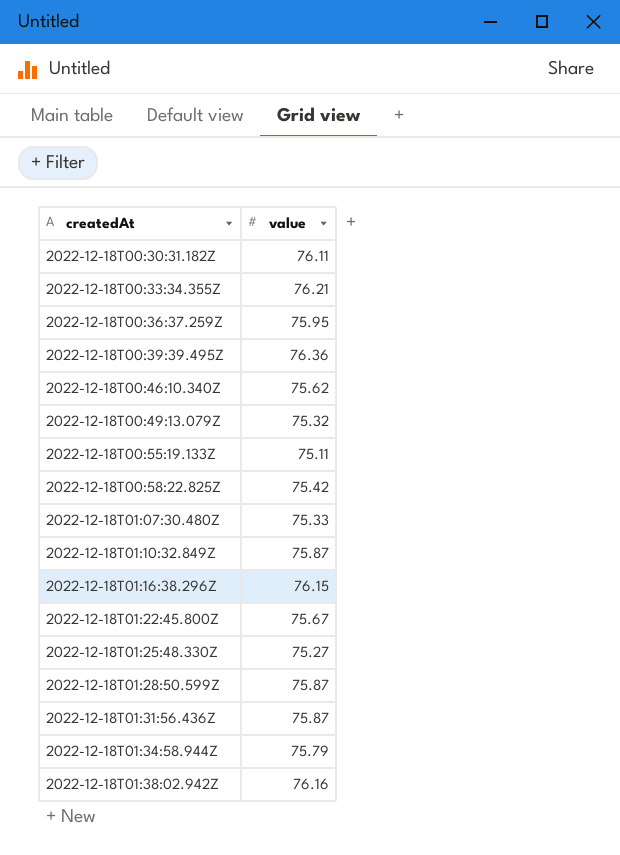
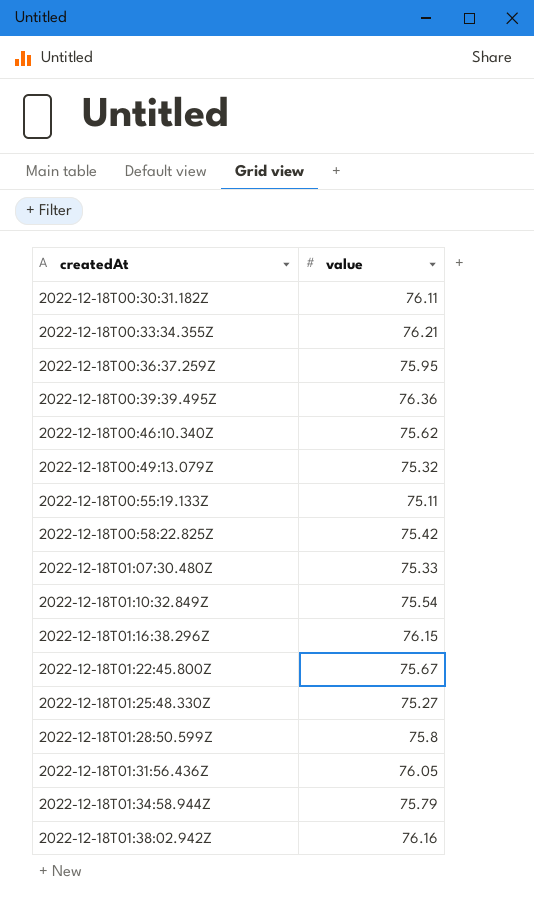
2022-12-18T01:10:32.849Z | value: 75.87 -> 75.54
2022-12-18T01:28:50.599Z | value: 75.87 -> 75.8
2022-12-18T01:31:56.436Z | value: 75.87 -> 76.05

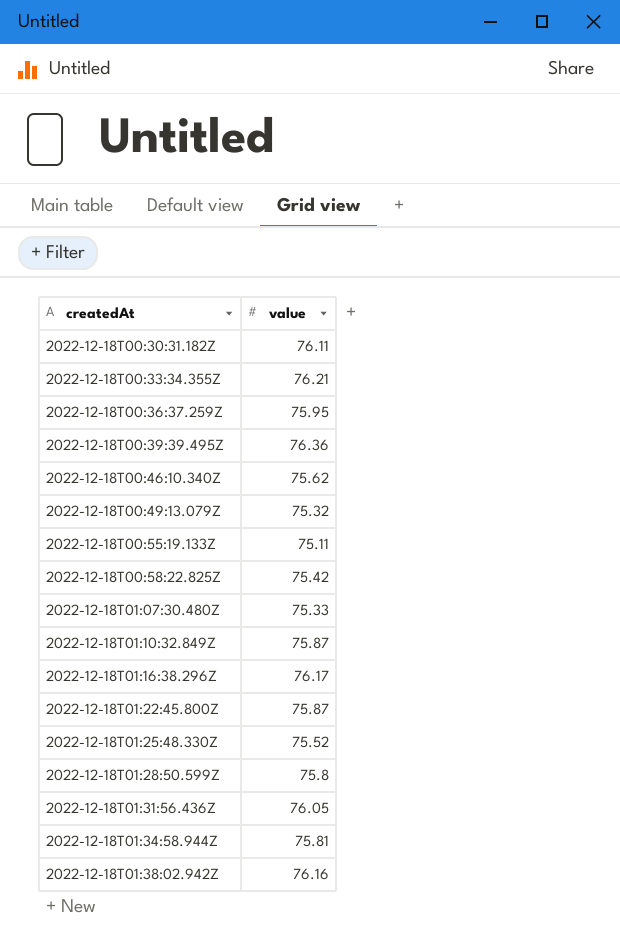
2022-12-18T01:10:32.849Z | value: 75.54 -> 75.87
2022-12-18T01:16:38.296Z | value: 76.15 -> 76.17
2022-12-18T01:22:45.800Z | value: 75.67 -> 75.87
2022-12-18T01:25:48.330Z | value: 75.27 -> 75.52
2022-12-18T01:34:58.944Z | value: 75.79 -> 75.81

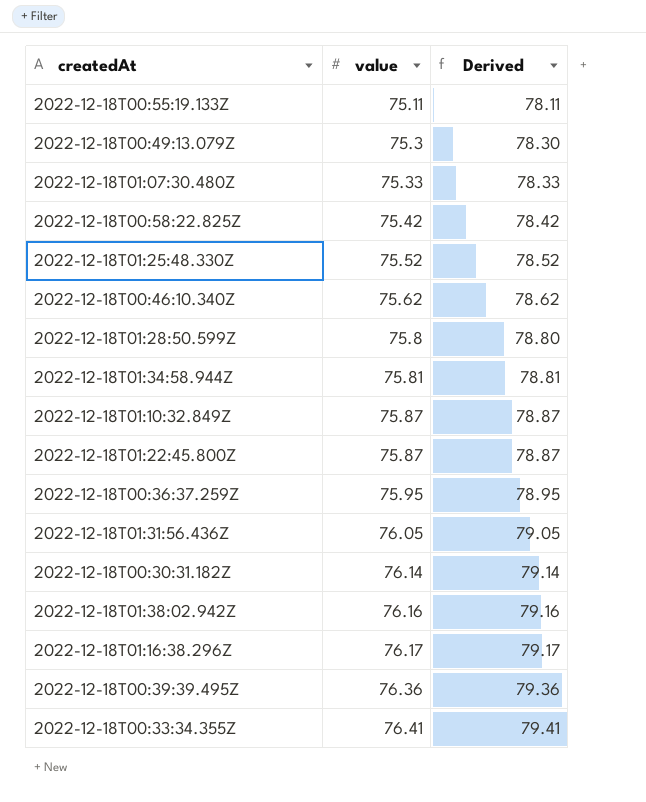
row order: createdAt ascending -> value ascending
column Derived | formula: none -> [value] + 3
2022-12-18T00:49:13.079Z | value: 75.32 -> 75.3
2022-12-18T00:30:31.182Z | value: 76.11 -> 76.14
2022-12-18T00:33:34.355Z | value: 76.21 -> 76.41

